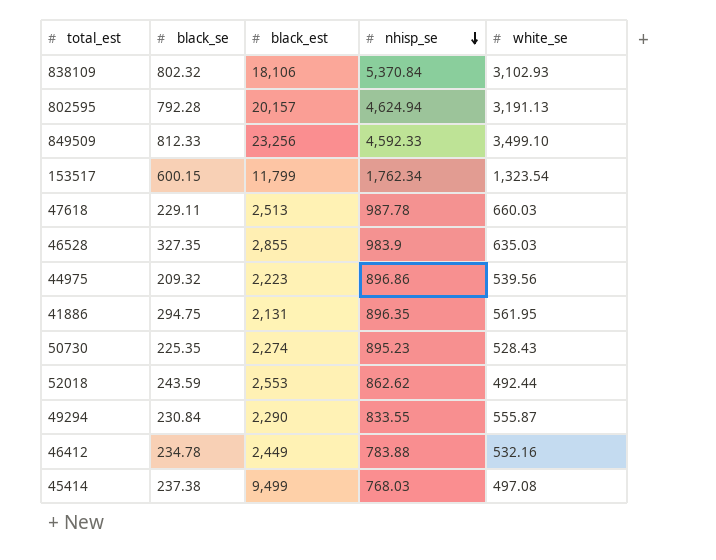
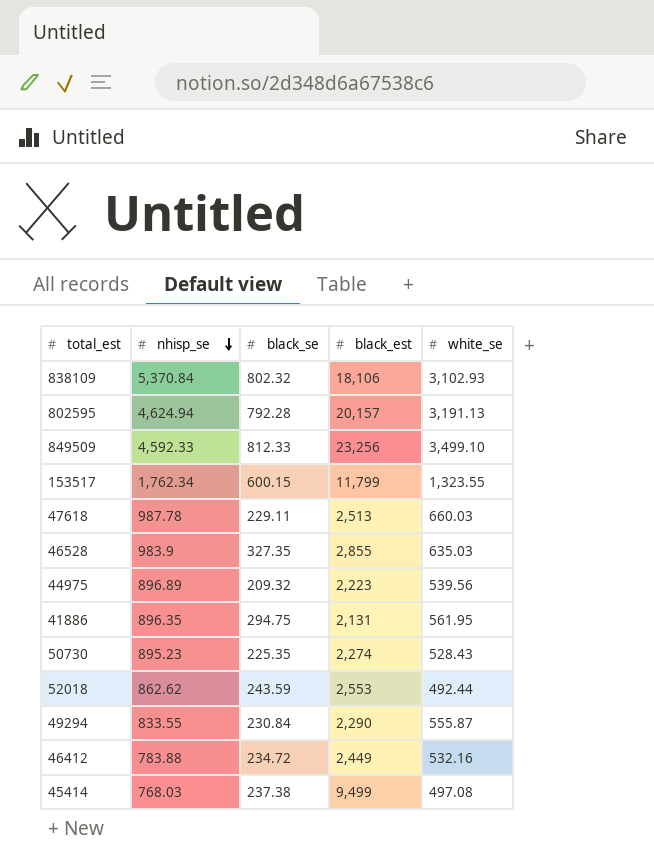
column nhisp_se | position: 4 -> 2
153517 | white_se: 1,323.54 -> 1,323.55
44975 | nhisp_se: 896.86 -> 896.89
46412 | black_se: 234.78 -> 234.72

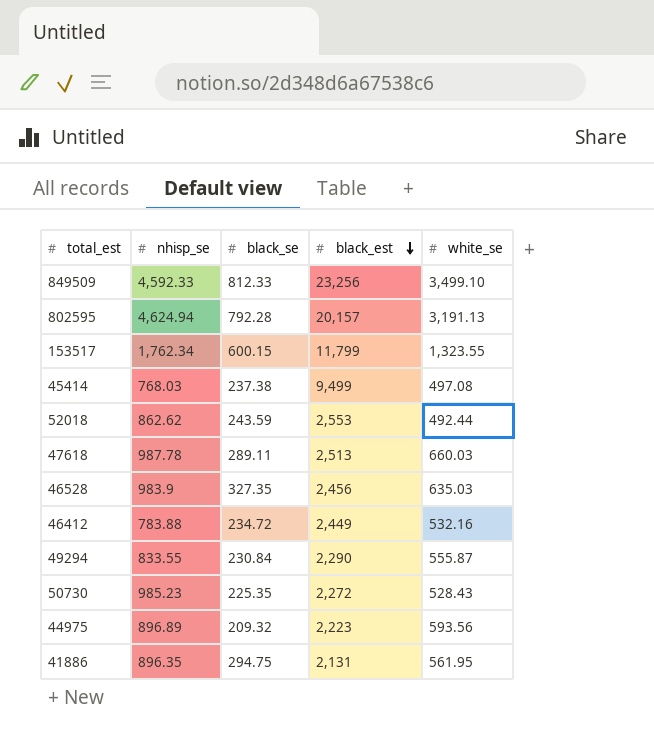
row order: nhisp_se descending -> black_est descending
row 838109: 5,370.84 | 802.32 | 18,106 | 3,102.93 -> none
47618 | black_se: 229.11 -> 289.11
46528 | black_est: 2,855 -> 2,456
50730 | nhisp_se: 895.23 -> 985.23
50730 | black_est: 2,274 -> 2,272
44975 | white_se: 539.56 -> 593.56

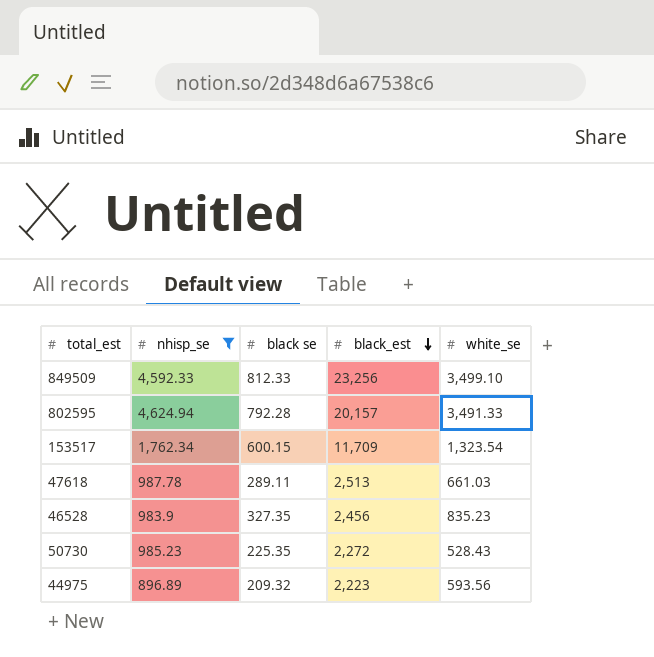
filter: none -> nhisp_se >= 896.89
column name: black_se -> black se
802595 | white_se: 3,191.13 -> 3,491.33
153517 | black_est: 11,799 -> 11,709
153517 | white_se: 1,323.55 -> 1,323.54
47618 | white_se: 660.03 -> 661.03
46528 | white_se: 635.03 -> 835.23

